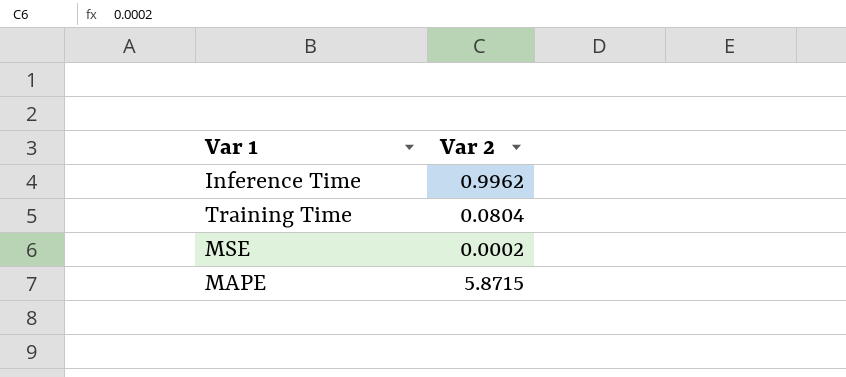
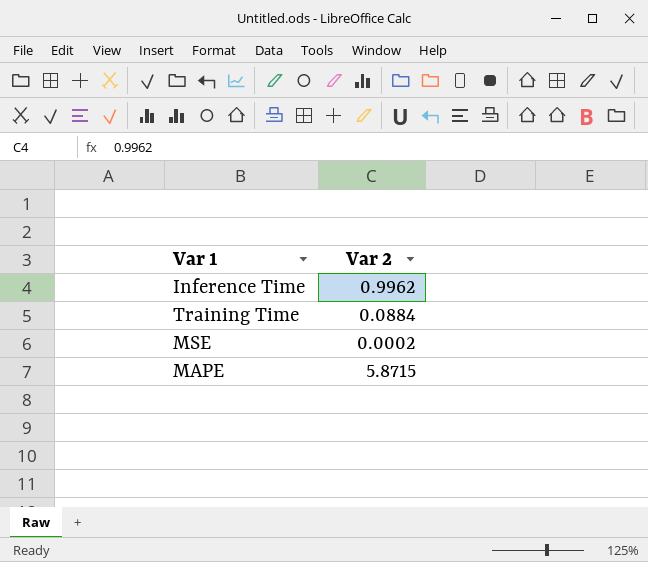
Training Time | Var 2: 0.0804 -> 0.0884

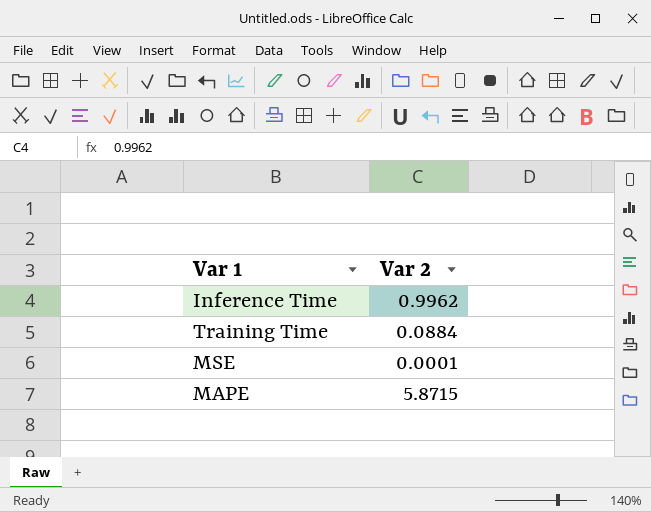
MSE | Var 2: 0.0002 -> 0.0001

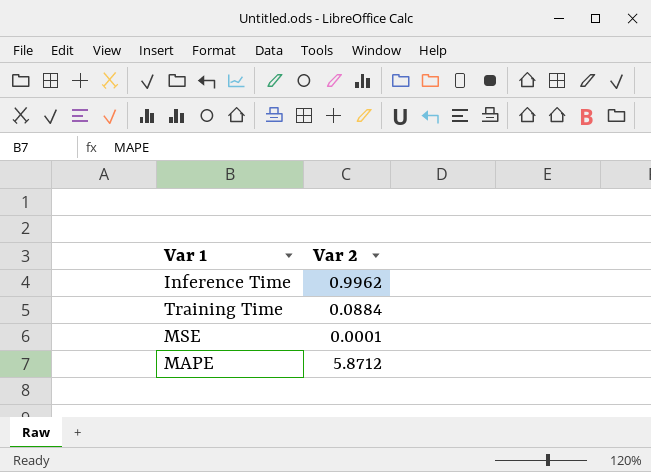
MAPE | Var 2: 5.8715 -> 5.8712

